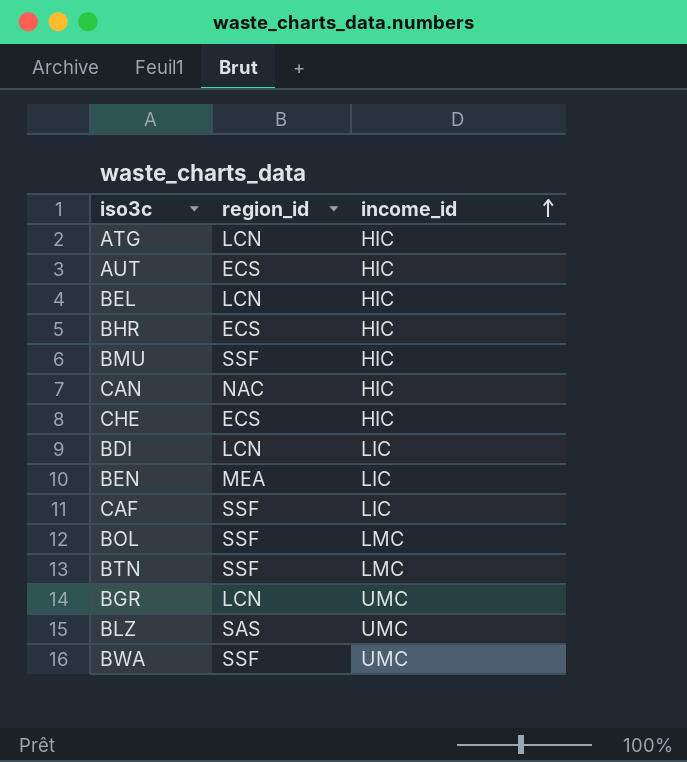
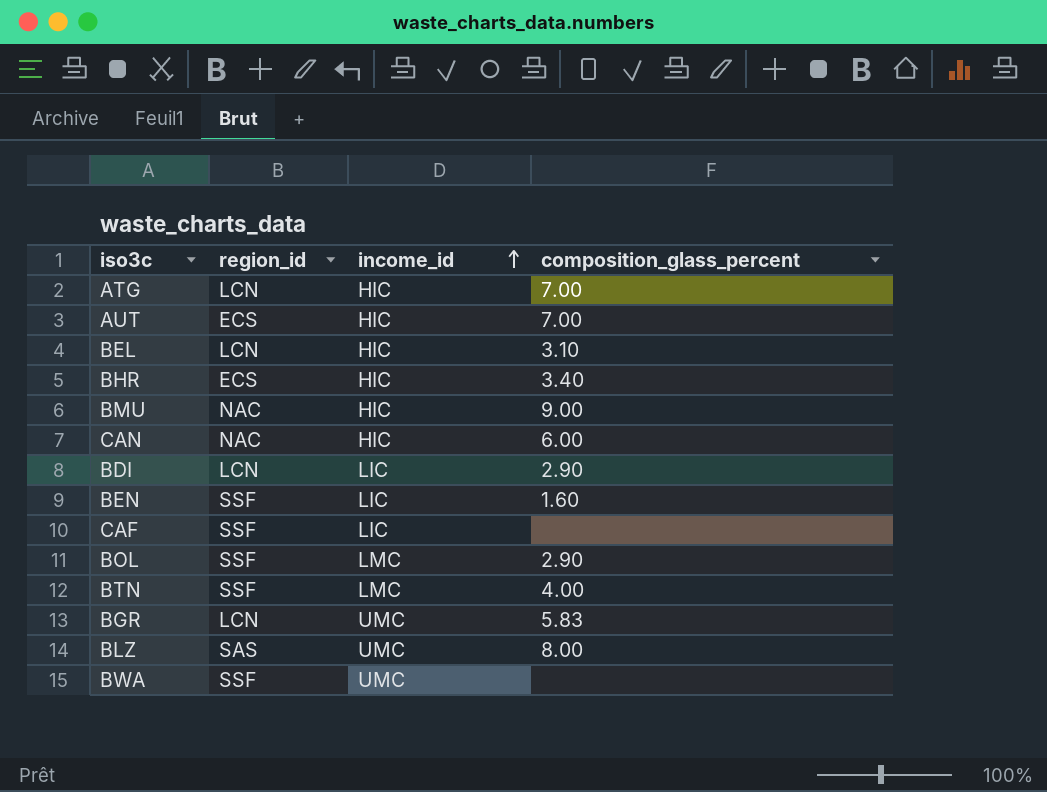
column composition_glass_percent | position: none -> 4
row CHE: ECS | HIC -> none
BMU | region_id: SSF -> NAC
BEN | region_id: MEA -> SSF

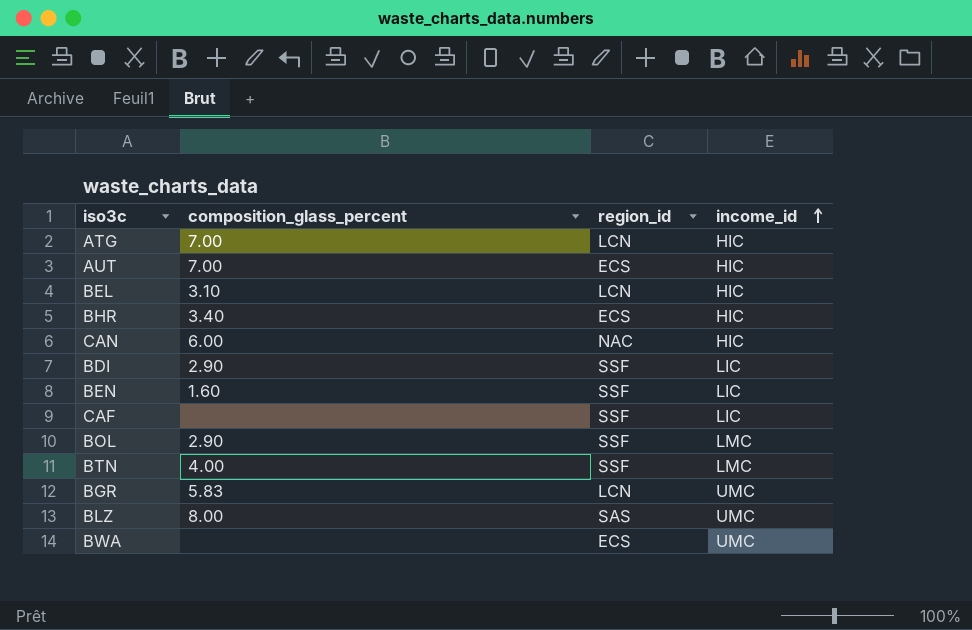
column composition_glass_percent | position: 4 -> 2
row BMU: NAC | HIC | 9.00 -> none
BDI | region_id: LCN -> SSF
BWA | region_id: SSF -> ECS

